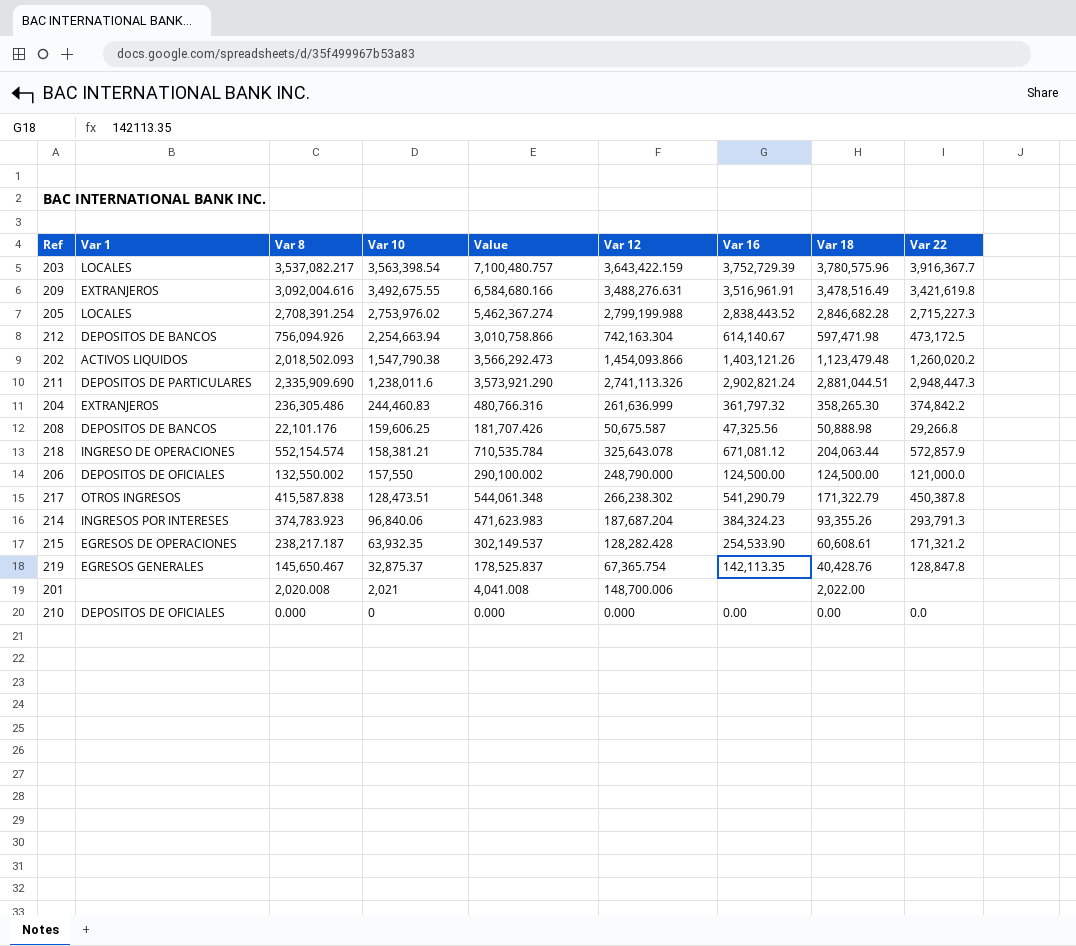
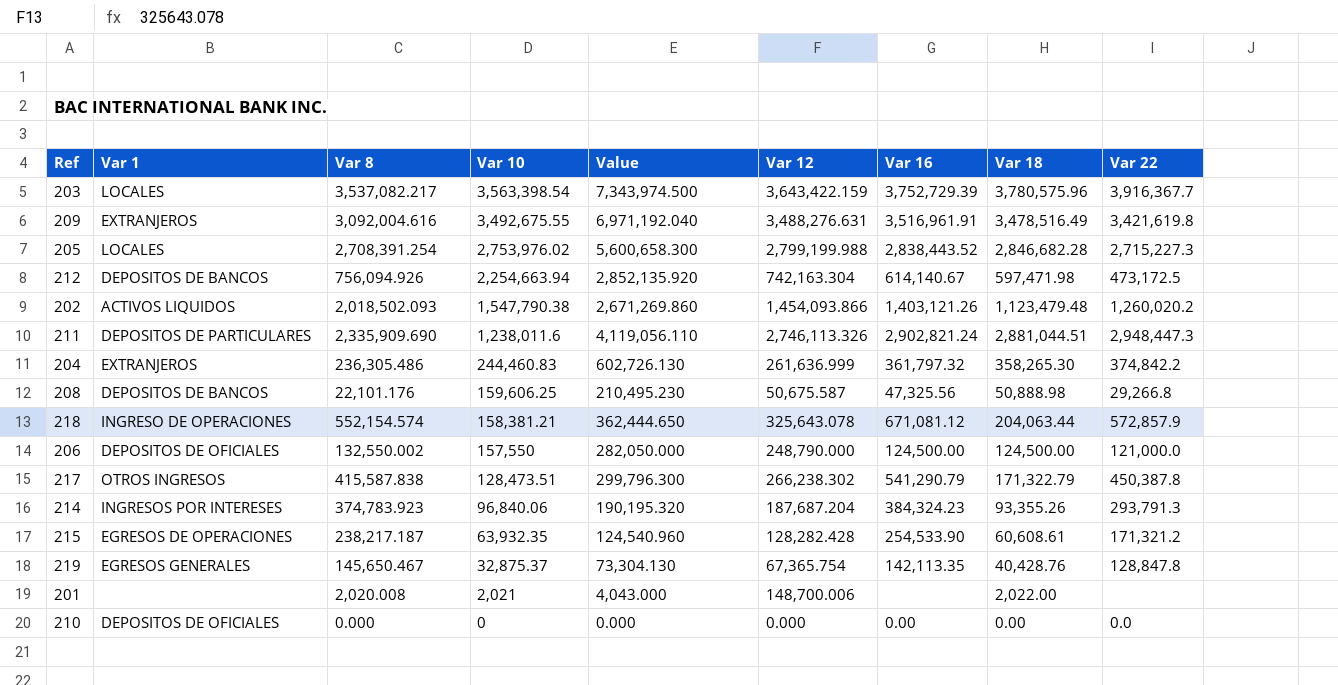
column Value | formula: [Var 8] + [Var 10] -> [Var 10] + [Var 18]
211 | Var 12: 2,741,113.326 -> 2,746,113.326

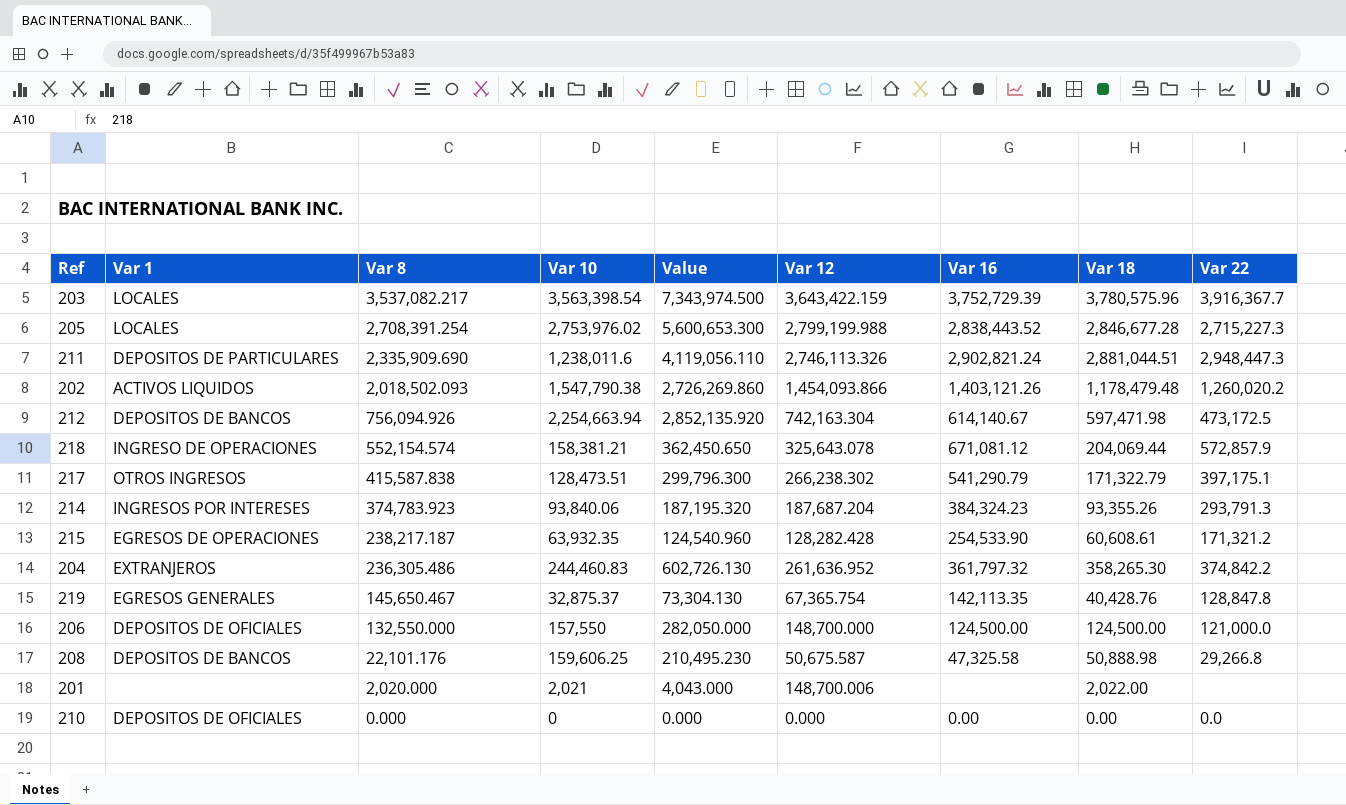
row order: Var 10 descending -> Var 8 descending
row 209: EXTRANJEROS | 3,092,004.616 | 3,492,675.55 | 6,971,192.040 | 3,488,276.631 | 3,516,961.91 | 3,478,516.49 | 3,421,619.8 -> none
205 | Value: 5,600,658.300 -> 5,600,653.300
205 | Var 18: 2,846,682.28 -> 2,846,677.28
202 | Value: 2,671,269.860 -> 2,726,269.860
202 | Var 18: 1,123,479.48 -> 1,178,479.48
218 | Value: 362,444.650 -> 362,450.650
218 | Var 18: 204,063.44 -> 204,069.44
217 | Var 22: 450,387.8 -> 397,175.1
214 | Var 10: 96,840.06 -> 93,840.06
214 | Value: 190,195.320 -> 187,195.320
204 | Var 12: 261,636.999 -> 261,636.952
206 | Var 8: 132,550.002 -> 132,550.000
206 | Var 12: 248,790.000 -> 148,700.000
208 | Var 16: 47,325.56 -> 47,325.58
201 | Var 8: 2,020.008 -> 2,020.000

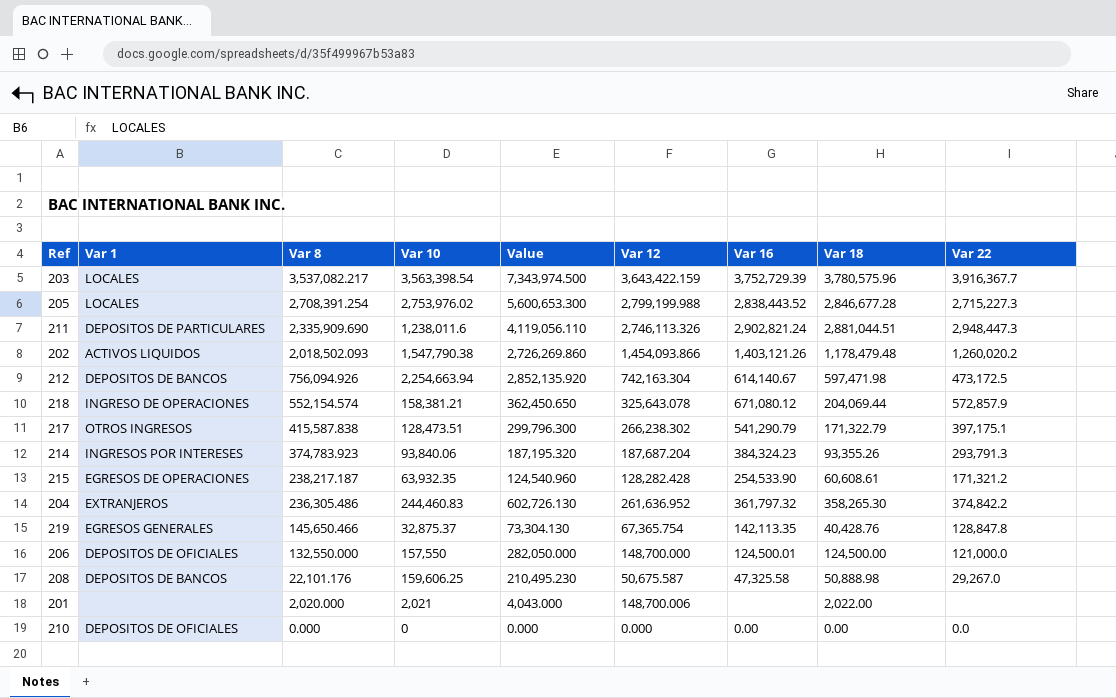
218 | Var 16: 671,081.12 -> 671,080.12
219 | Var 8: 145,650.467 -> 145,650.466
206 | Var 16: 124,500.00 -> 124,500.01
208 | Var 22: 29,266.8 -> 29,267.0

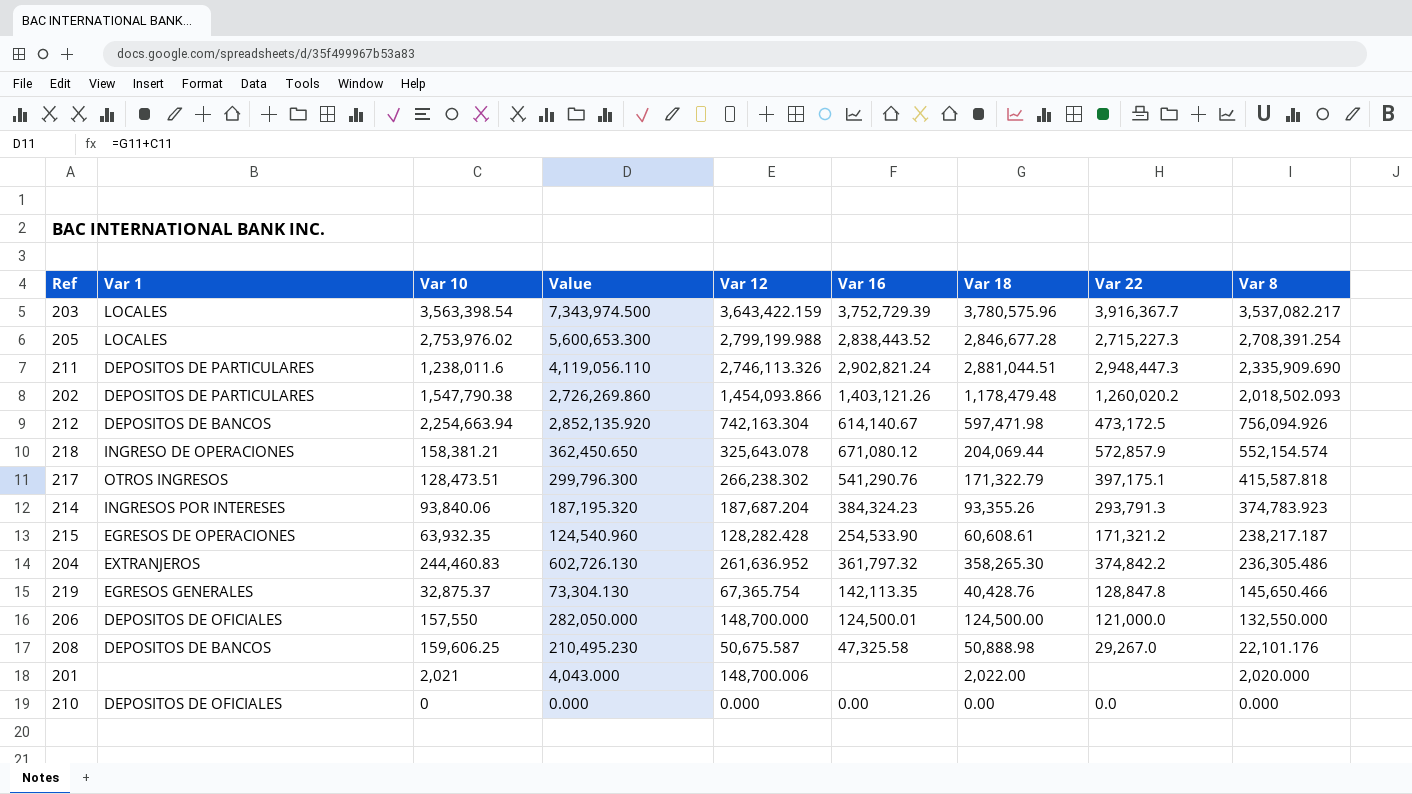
column Var 8 | position: 3 -> 9
202 | Var 1: ACTIVOS LIQUIDOS -> DEPOSITOS DE PARTICULARES
217 | Var 16: 541,290.79 -> 541,290.76
217 | Var 8: 415,587.838 -> 415,587.818

